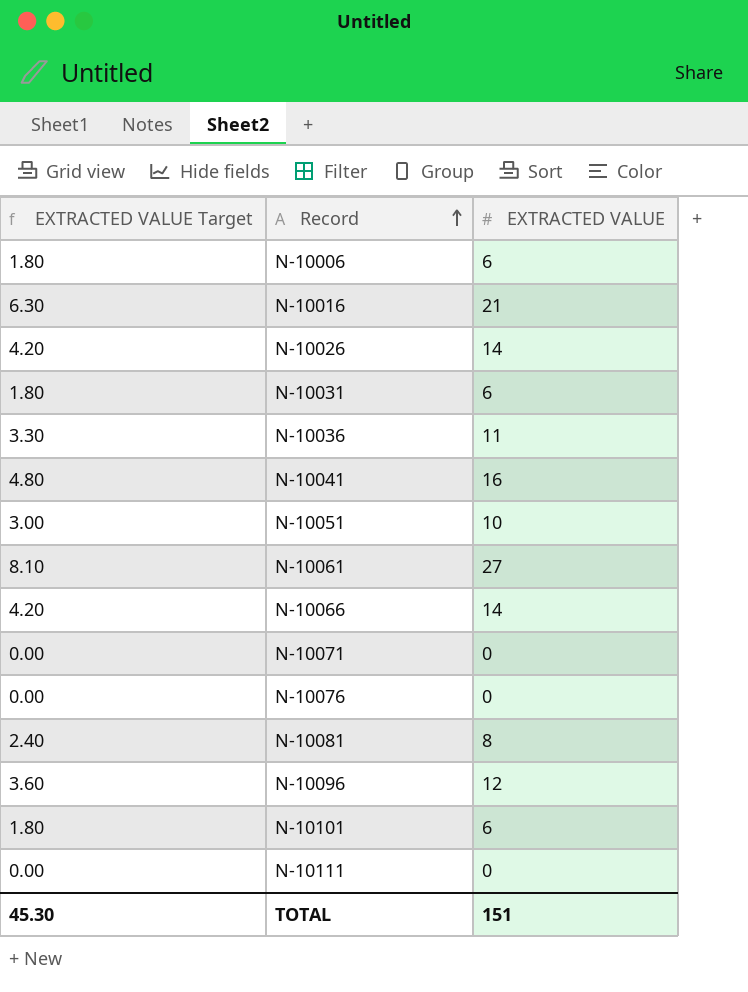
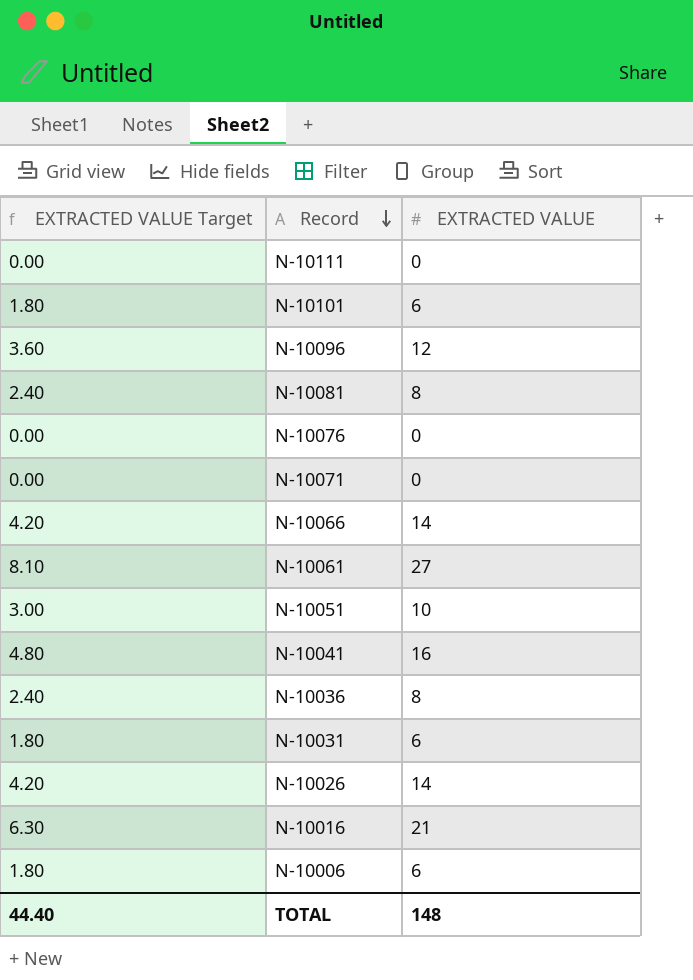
row order: Record ascending -> Record descending
N-10036 | EXTRACTED VALUE Target: 3.30 -> 2.40
N-10036 | EXTRACTED VALUE: 11 -> 8
TOTAL | EXTRACTED VALUE Target: 45.30 -> 44.40
TOTAL | EXTRACTED VALUE: 151 -> 148

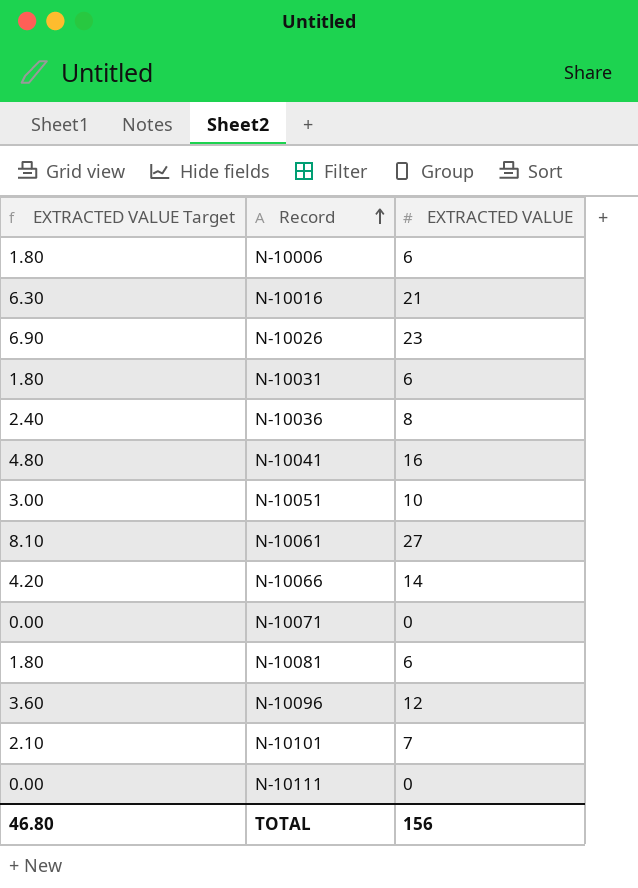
row order: Record descending -> Record ascending
row N-10076: 0.00 | 0 -> none
N-10026 | EXTRACTED VALUE Target: 4.20 -> 6.90
N-10026 | EXTRACTED VALUE: 14 -> 23
N-10081 | EXTRACTED VALUE Target: 2.40 -> 1.80
N-10081 | EXTRACTED VALUE: 8 -> 6
N-10101 | EXTRACTED VALUE Target: 1.80 -> 2.10
N-10101 | EXTRACTED VALUE: 6 -> 7
TOTAL | EXTRACTED VALUE Target: 44.40 -> 46.80
TOTAL | EXTRACTED VALUE: 148 -> 156

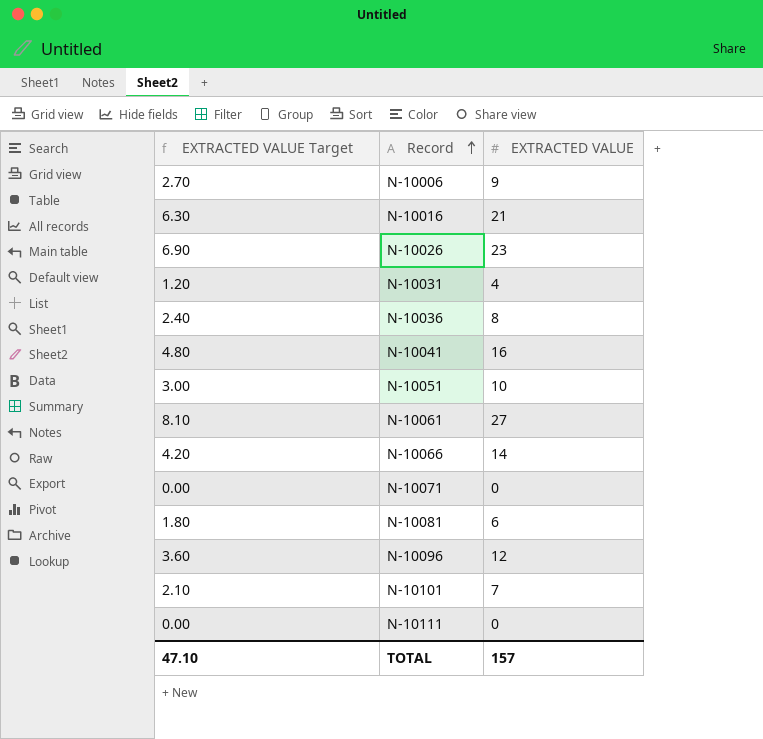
N-10006 | EXTRACTED VALUE Target: 1.80 -> 2.70
N-10006 | EXTRACTED VALUE: 6 -> 9
N-10031 | EXTRACTED VALUE Target: 1.80 -> 1.20
N-10031 | EXTRACTED VALUE: 6 -> 4
TOTAL | EXTRACTED VALUE Target: 46.80 -> 47.10
TOTAL | EXTRACTED VALUE: 156 -> 157

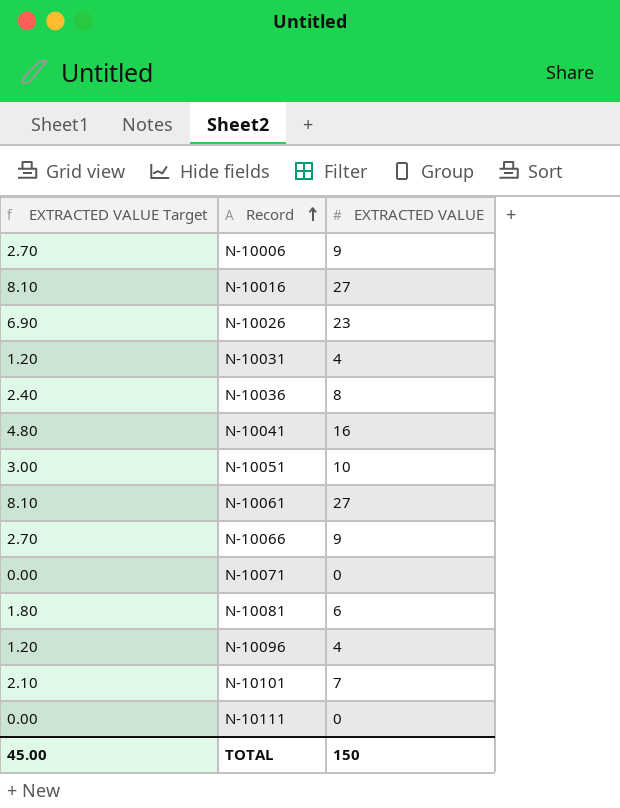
N-10016 | EXTRACTED VALUE Target: 6.30 -> 8.10
N-10016 | EXTRACTED VALUE: 21 -> 27
N-10066 | EXTRACTED VALUE Target: 4.20 -> 2.70
N-10066 | EXTRACTED VALUE: 14 -> 9
N-10096 | EXTRACTED VALUE Target: 3.60 -> 1.20
N-10096 | EXTRACTED VALUE: 12 -> 4
TOTAL | EXTRACTED VALUE Target: 47.10 -> 45.00
TOTAL | EXTRACTED VALUE: 157 -> 150

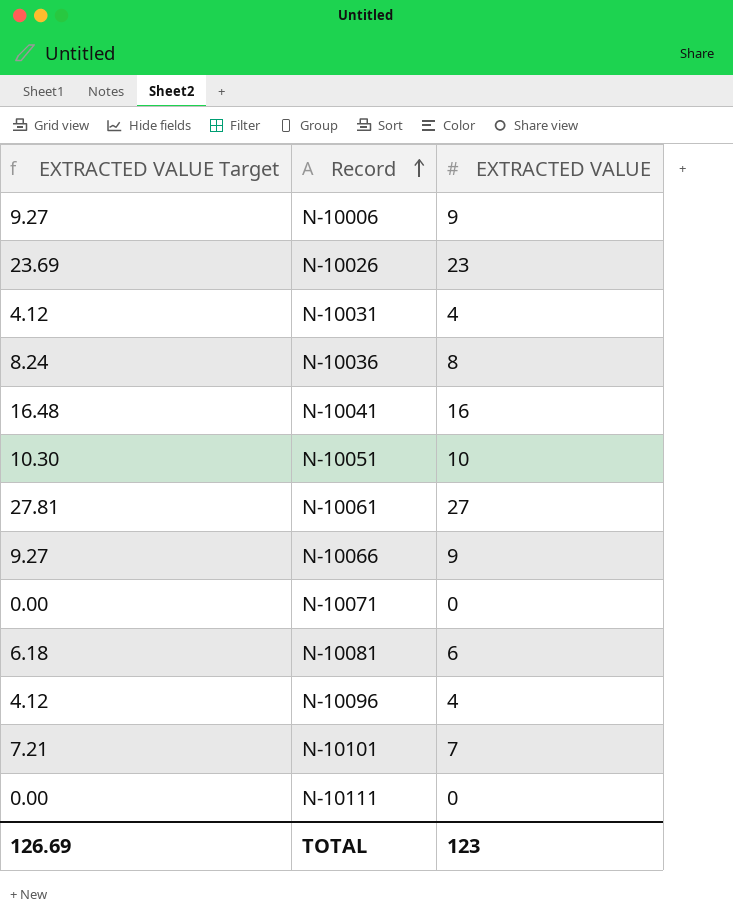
column EXTRACTED VALUE Target | formula: [EXTRACTED VALUE] * 0.3 -> [EXTRACTED VALUE] * 1.03
row N-10016: 8.10 | 27 -> none
TOTAL | EXTRACTED VALUE Target: 45.00 -> 126.69
TOTAL | EXTRACTED VALUE: 150 -> 123

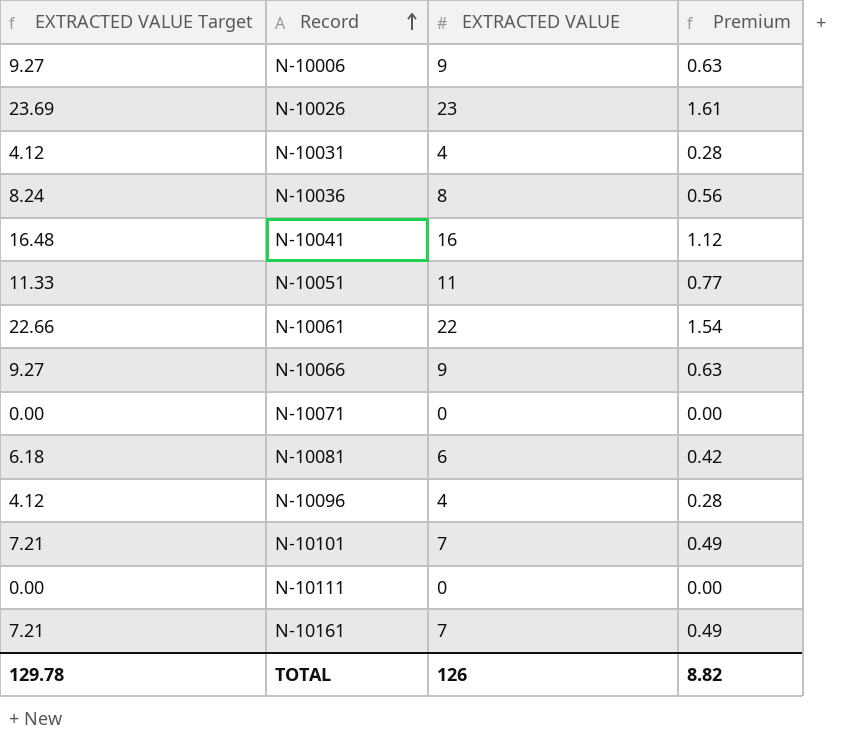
column Premium | formula: none -> [EXTRACTED VALUE] * 0.07
N-10051 | EXTRACTED VALUE Target: 10.30 -> 11.33
N-10051 | EXTRACTED VALUE: 10 -> 11
N-10061 | EXTRACTED VALUE Target: 27.81 -> 22.66
N-10061 | EXTRACTED VALUE: 27 -> 22
row N-10161: none -> 7.21 | 7 | 0.49
TOTAL | EXTRACTED VALUE Target: 126.69 -> 129.78
TOTAL | EXTRACTED VALUE: 123 -> 126

